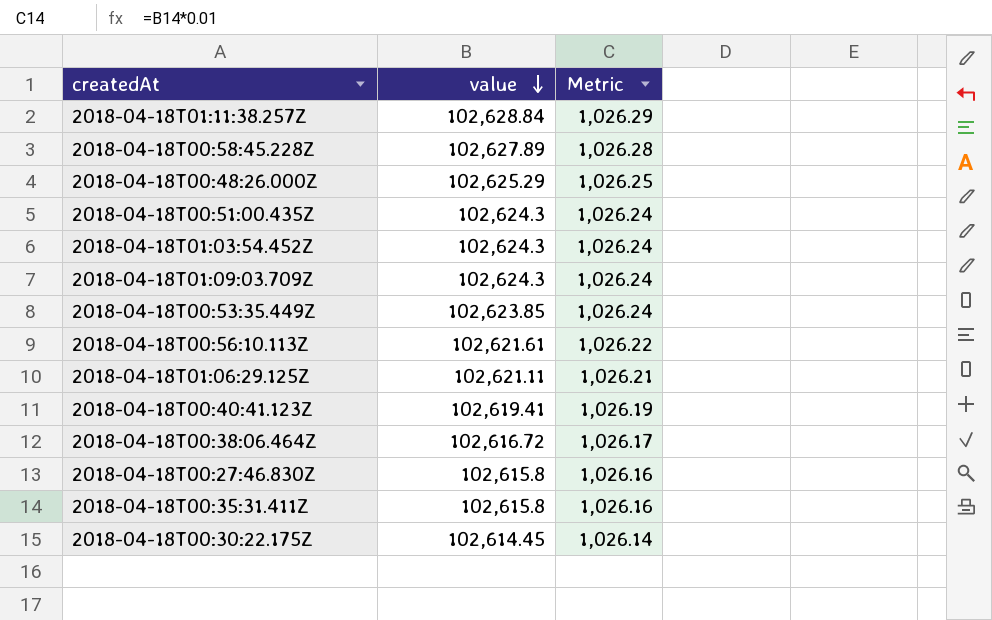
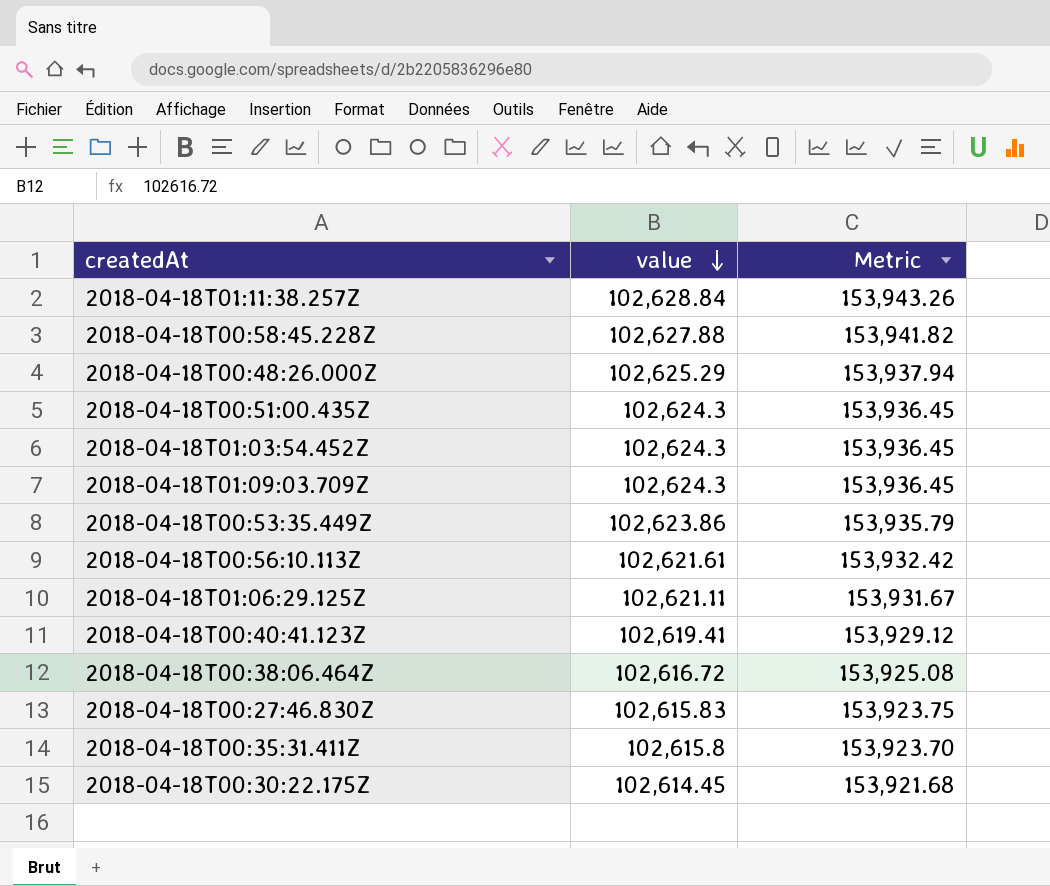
column Metric | formula: [value] * 0.01 -> [value] * 1.5
2018-04-18T00:58:45.228Z | value: 102,627.89 -> 102,627.88
2018-04-18T00:53:35.449Z | value: 102,623.85 -> 102,623.86
2018-04-18T00:27:46.830Z | value: 102,615.8 -> 102,615.83

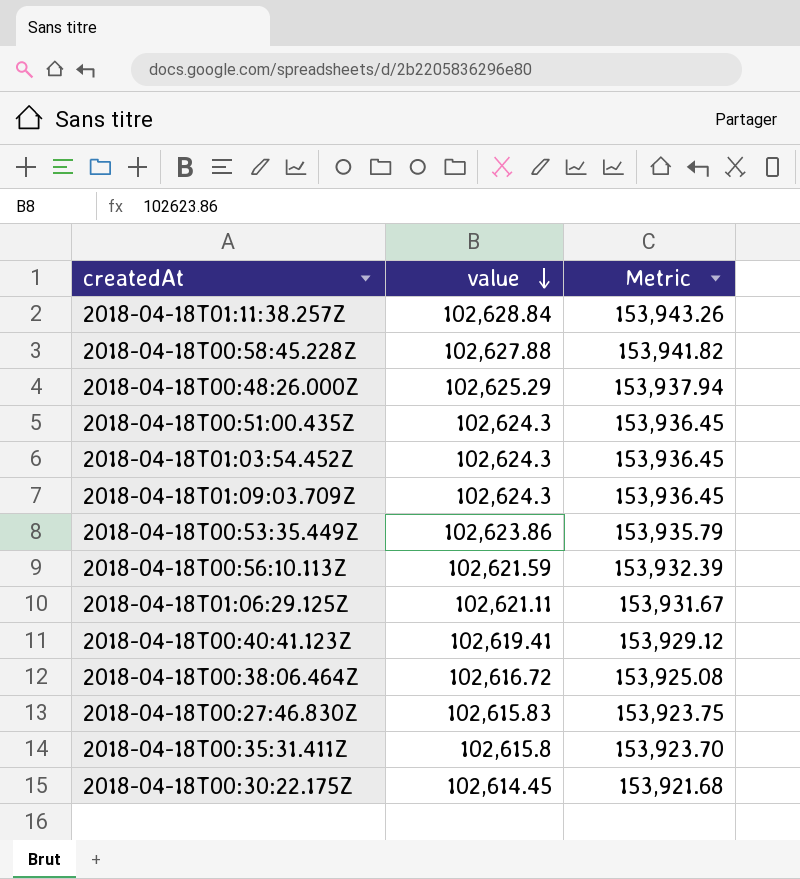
2018-04-18T00:56:10.113Z | value: 102,621.61 -> 102,621.59
2018-04-18T00:56:10.113Z | Metric: 153,932.42 -> 153,932.39

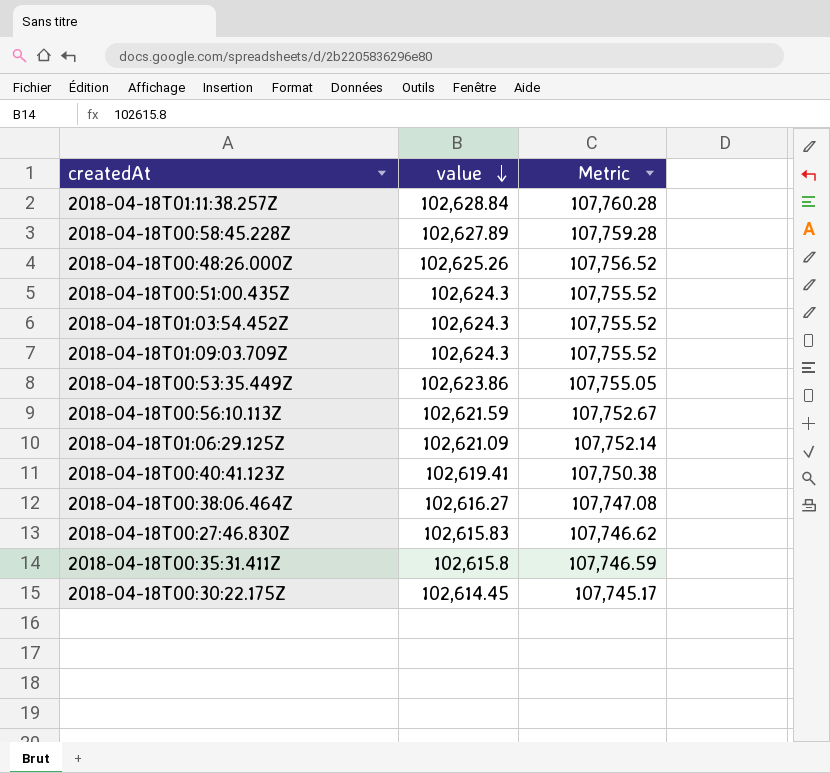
column Metric | formula: [value] * 1.5 -> [value] * 1.05
2018-04-18T00:58:45.228Z | value: 102,627.88 -> 102,627.89
2018-04-18T00:48:26.000Z | value: 102,625.29 -> 102,625.26
2018-04-18T01:06:29.125Z | value: 102,621.11 -> 102,621.09
2018-04-18T00:38:06.464Z | value: 102,616.72 -> 102,616.27

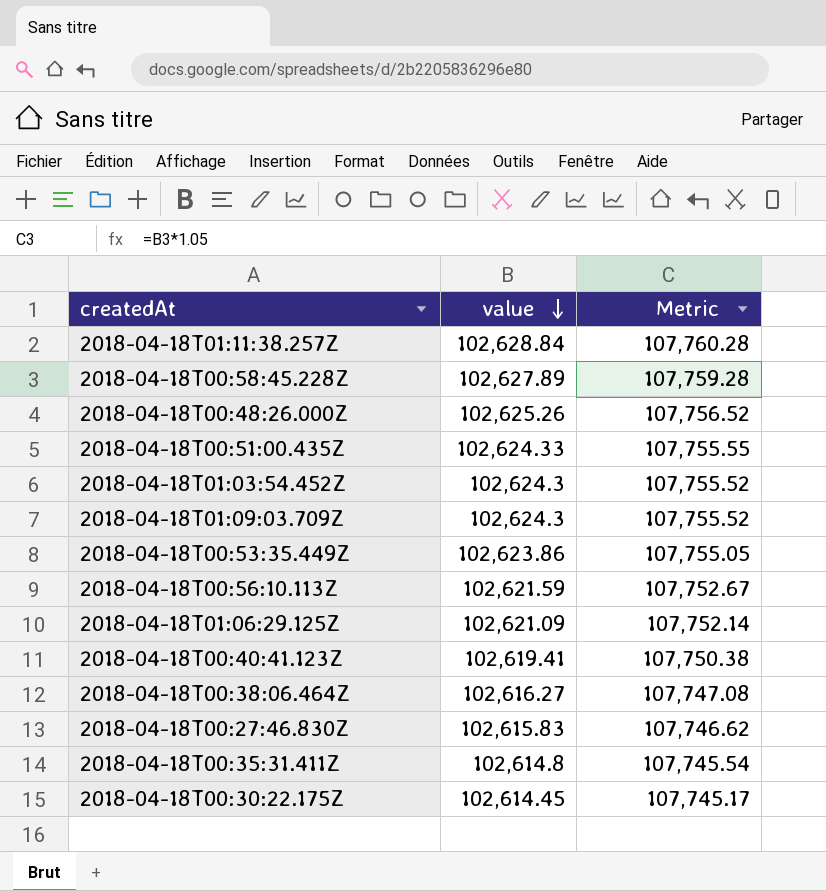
2018-04-18T00:51:00.435Z | value: 102,624.3 -> 102,624.33
2018-04-18T00:51:00.435Z | Metric: 107,755.52 -> 107,755.55
2018-04-18T00:35:31.411Z | value: 102,615.8 -> 102,614.8
2018-04-18T00:35:31.411Z | Metric: 107,746.59 -> 107,745.54

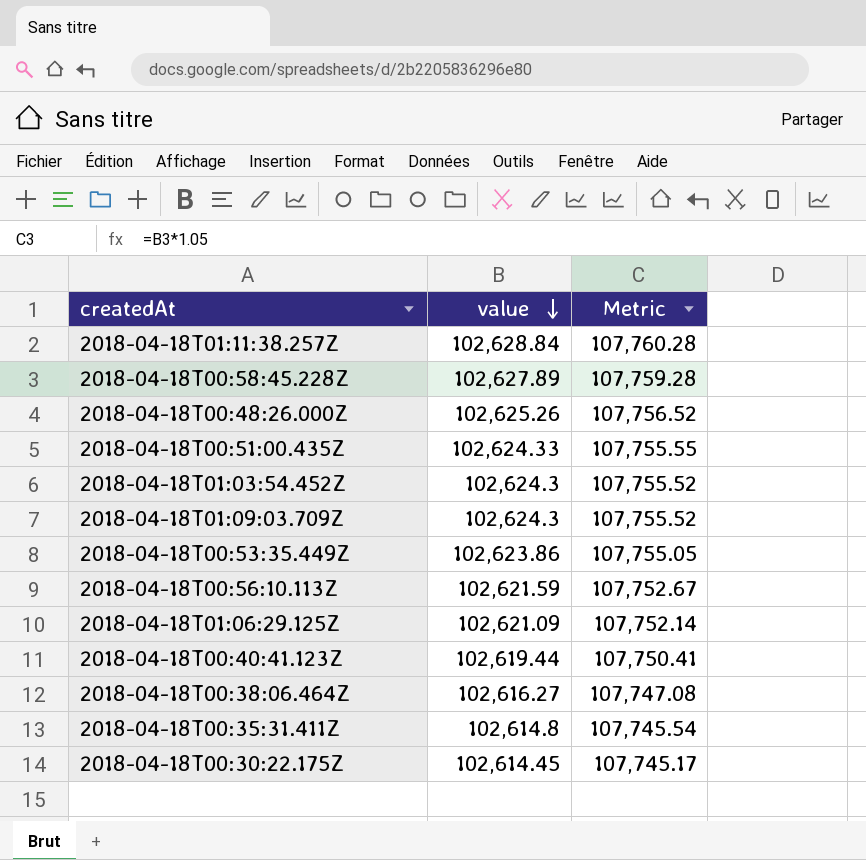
row 2018-04-18T00:27:46.830Z: 102,615.83 | 107,746.62 -> none
2018-04-18T00:40:41.123Z | value: 102,619.41 -> 102,619.44
2018-04-18T00:40:41.123Z | Metric: 107,750.38 -> 107,750.41

